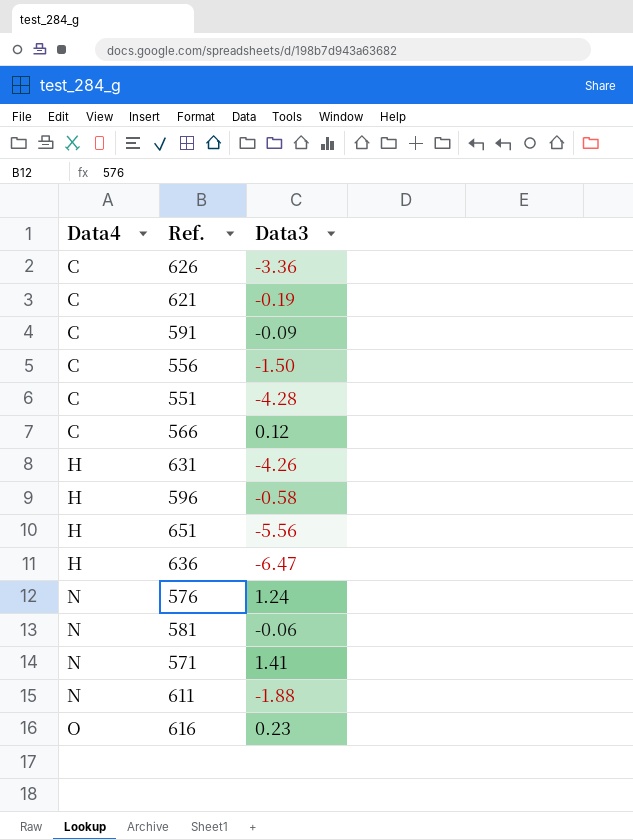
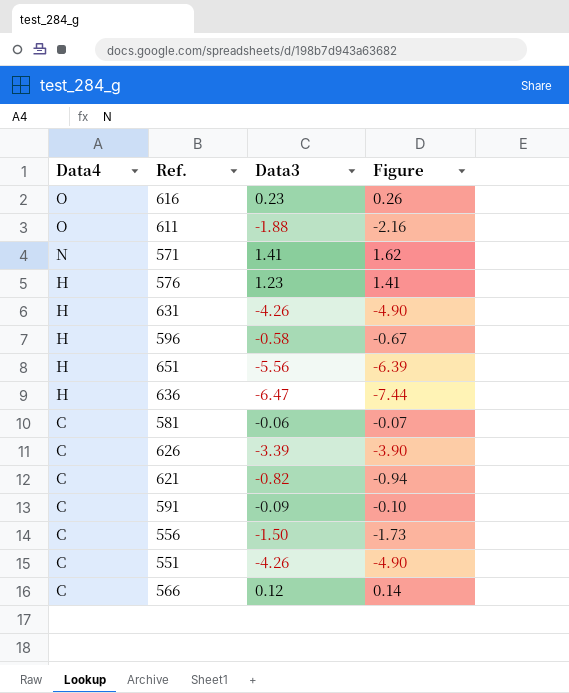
row order: Data4 ascending -> Data4 descending
column Figure | formula: none -> [Data3] * 1.15
611 | Data4: N -> O
576 | Data4: N -> H
576 | Data3: 1.24 -> 1.23
581 | Data4: N -> C
626 | Data3: -3.36 -> -3.39
621 | Data3: -0.19 -> -0.82
551 | Data3: -4.28 -> -4.26

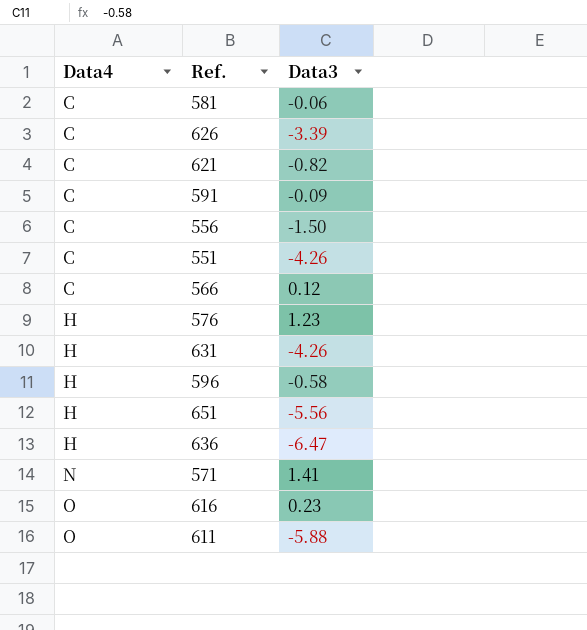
row order: Data4 descending -> Data4 ascending
column Figure | formula: [Data3] * 1.15 -> none
611 | Data3: -1.88 -> -5.88

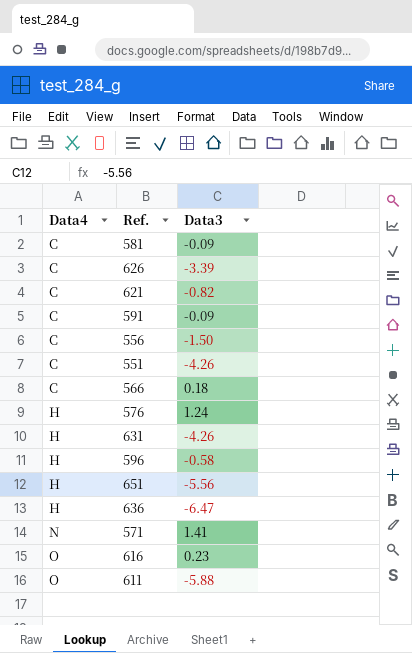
581 | Data3: -0.06 -> -0.09
566 | Data3: 0.12 -> 0.18
576 | Data3: 1.23 -> 1.24

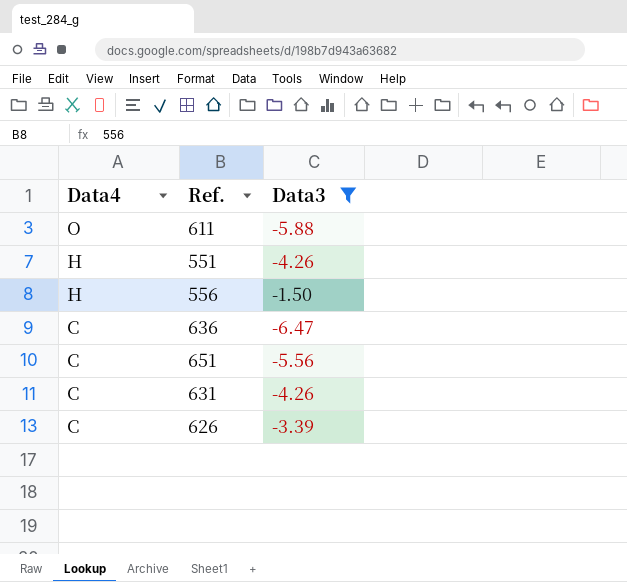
filter: none -> Data3 <= -1.50
row order: Data4 ascending -> Data4 descending
551 | Data4: C -> H
556 | Data4: C -> H
636 | Data4: H -> C
651 | Data4: H -> C
631 | Data4: H -> C

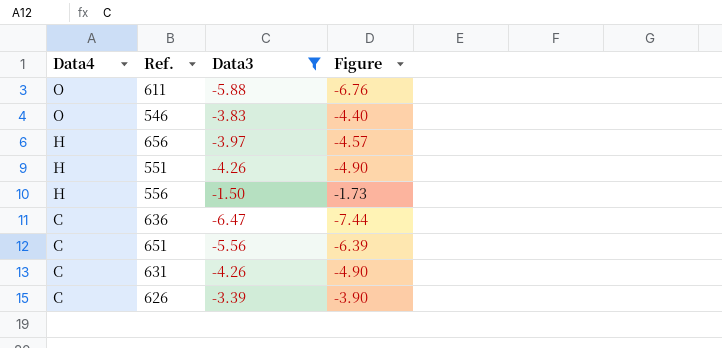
column Figure | formula: none -> [Data3] * 1.15
row 546: none -> O | -3.83 | -4.40
row 656: none -> H | -3.97 | -4.57

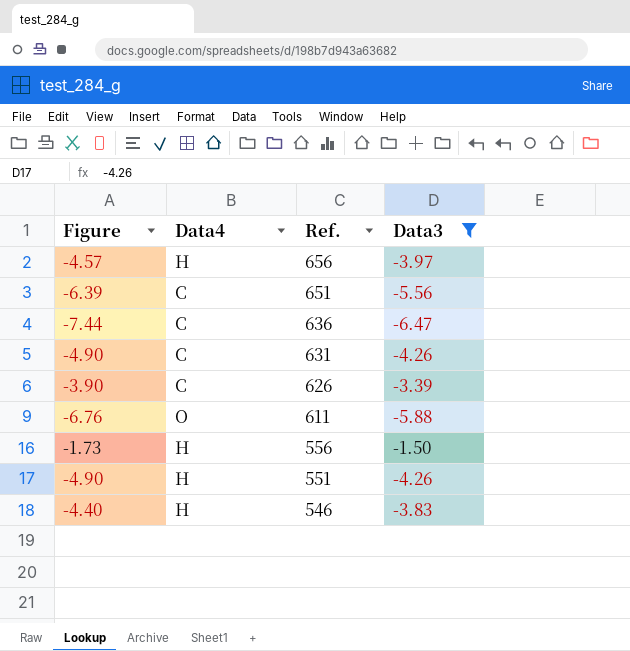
row order: Data4 descending -> Ref. descending
column Figure | position: 4 -> 1
546 | Data4: O -> H

